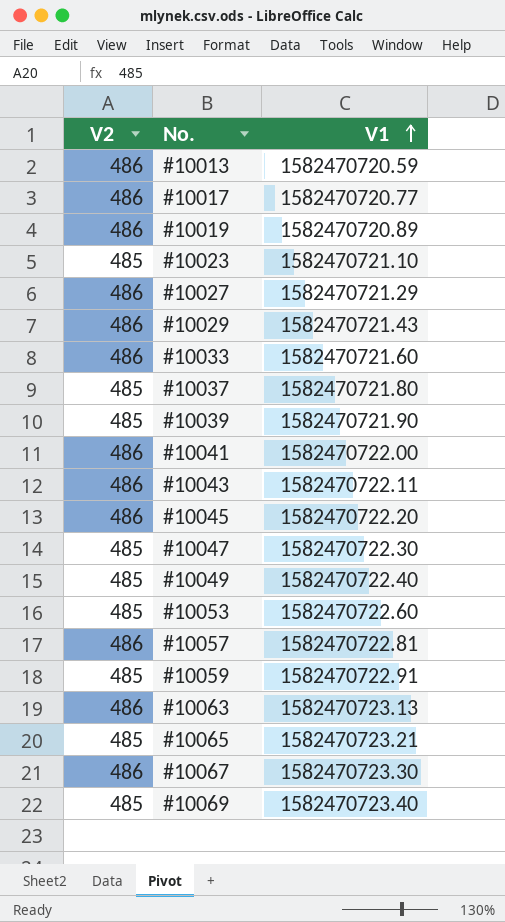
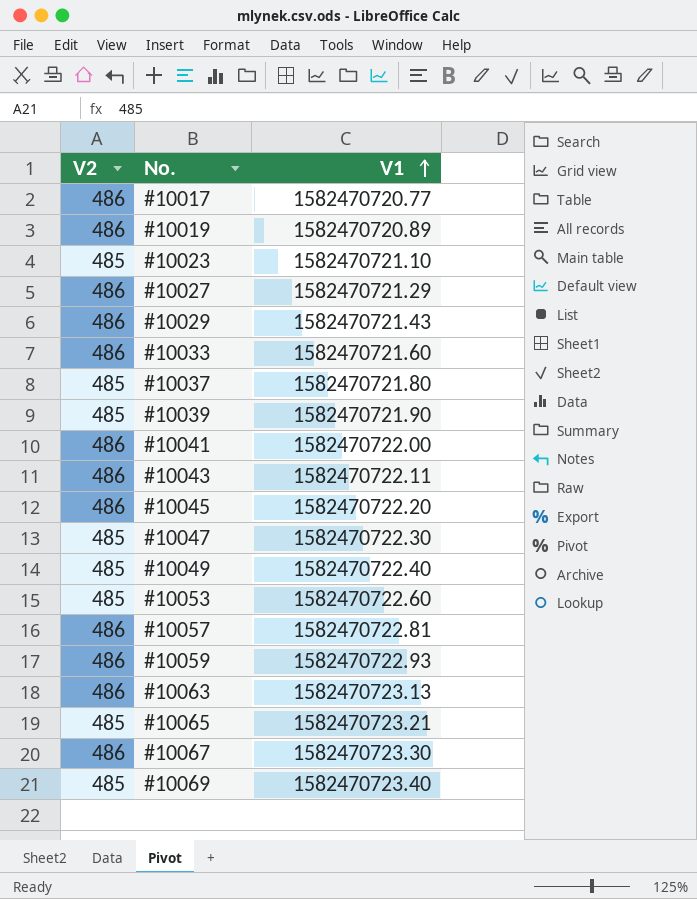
row #10013: 486 | 1582470720.59 -> none
#10059 | V2: 485 -> 486
#10059 | V1: 1582470722.91 -> 1582470722.93

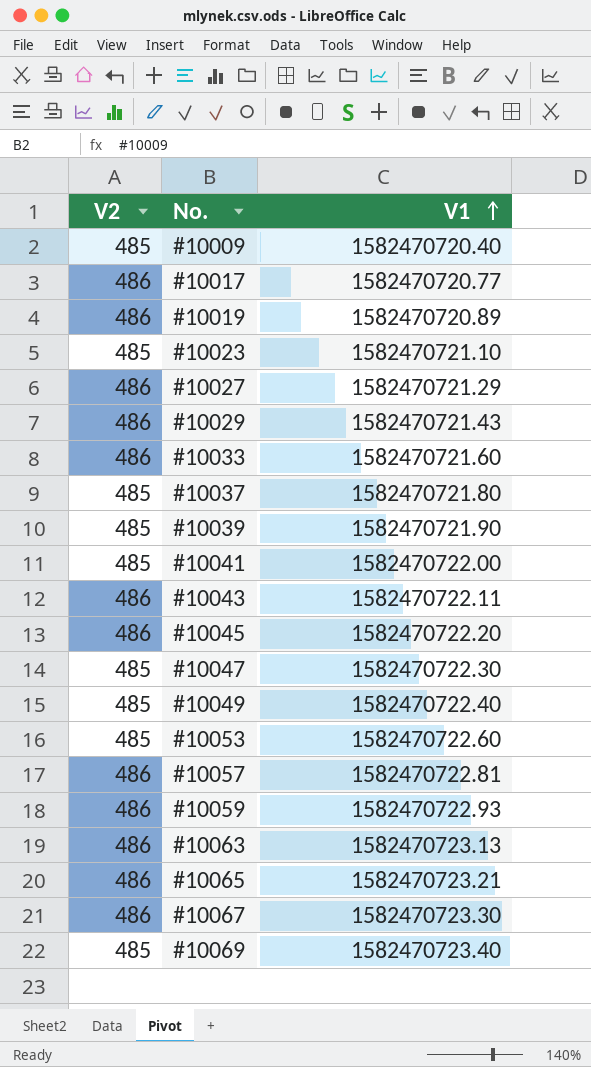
row #10009: none -> 485 | 1582470720.40
#10041 | V2: 486 -> 485
#10065 | V2: 485 -> 486

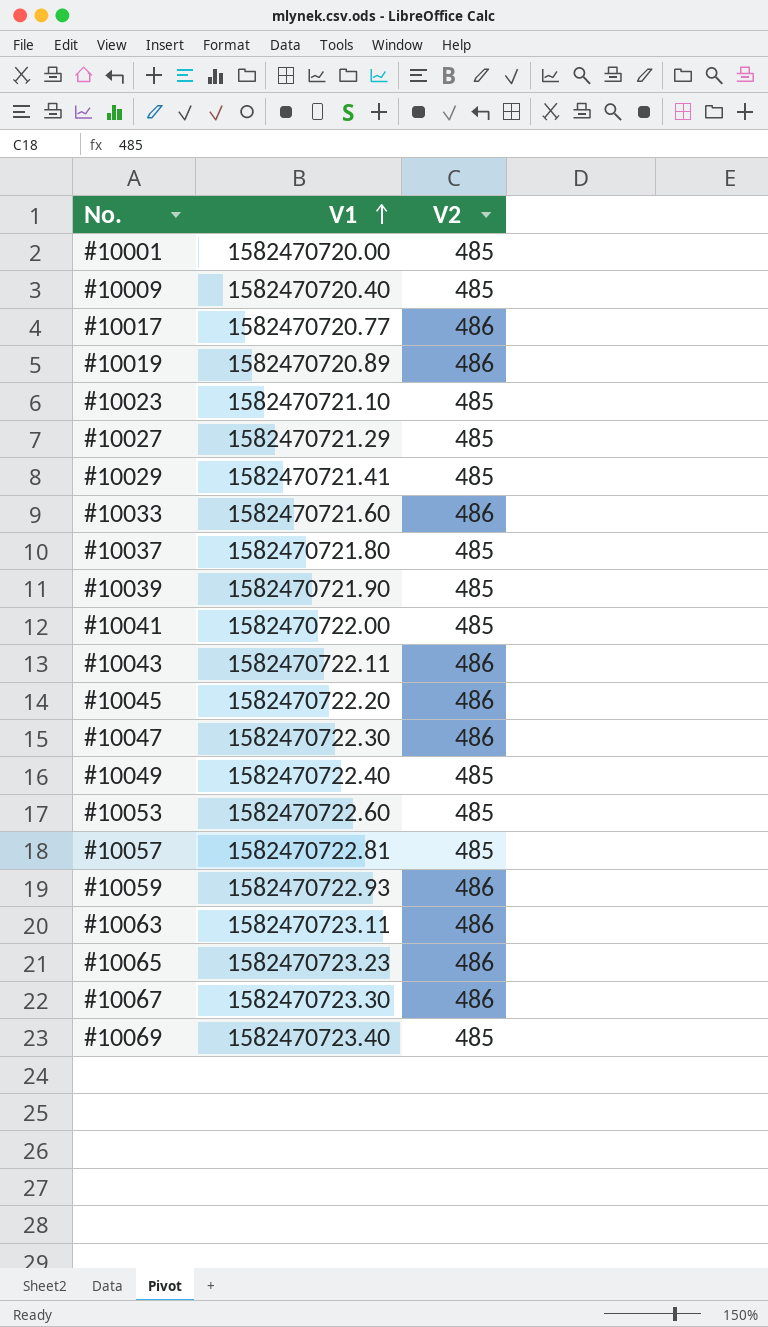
column V2 | position: 1 -> 3
row #10001: none -> 1582470720.00 | 485
#10027 | V2: 486 -> 485
#10029 | V1: 1582470721.43 -> 1582470721.41
#10029 | V2: 486 -> 485
#10047 | V2: 485 -> 486
#10057 | V2: 486 -> 485
#10063 | V1: 1582470723.13 -> 1582470723.11
#10065 | V1: 1582470723.21 -> 1582470723.23

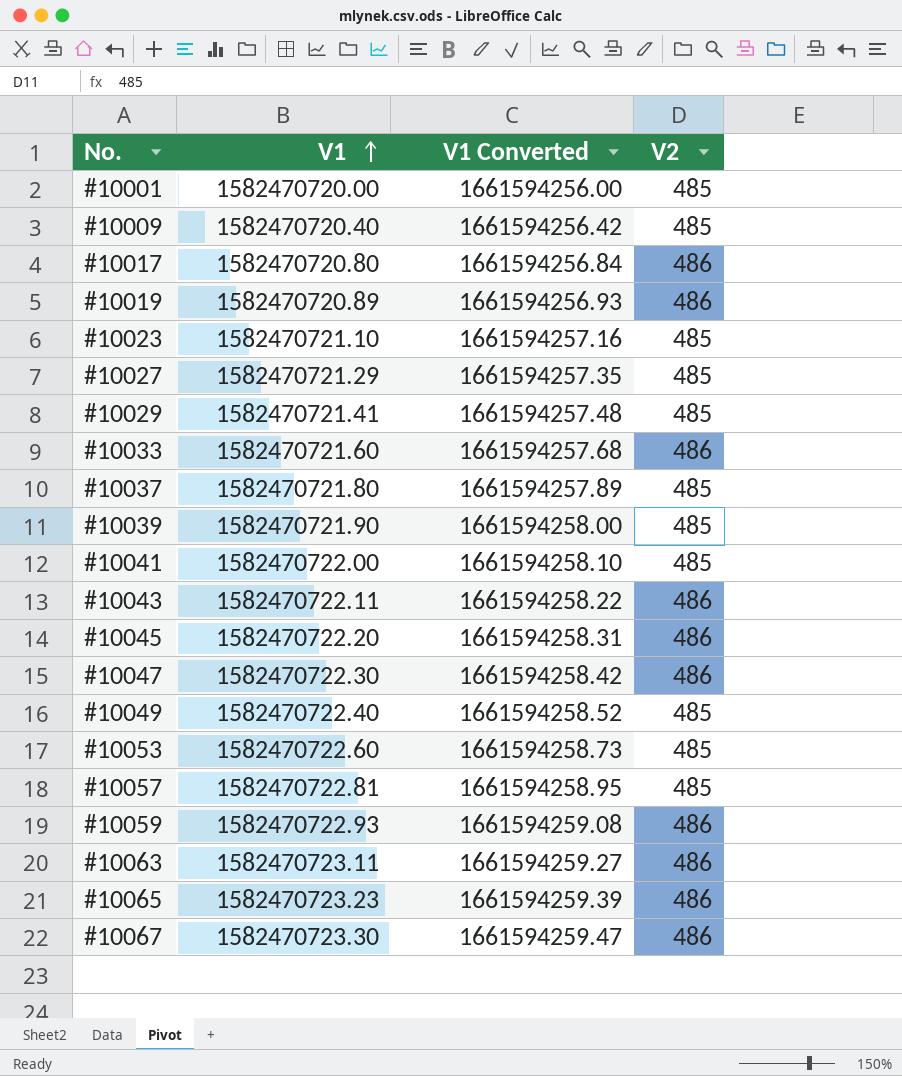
column V1 Converted | formula: none -> [V1] * 1.05
row #10069: 1582470723.40 | 485 -> none
#10017 | V1: 1582470720.77 -> 1582470720.80

